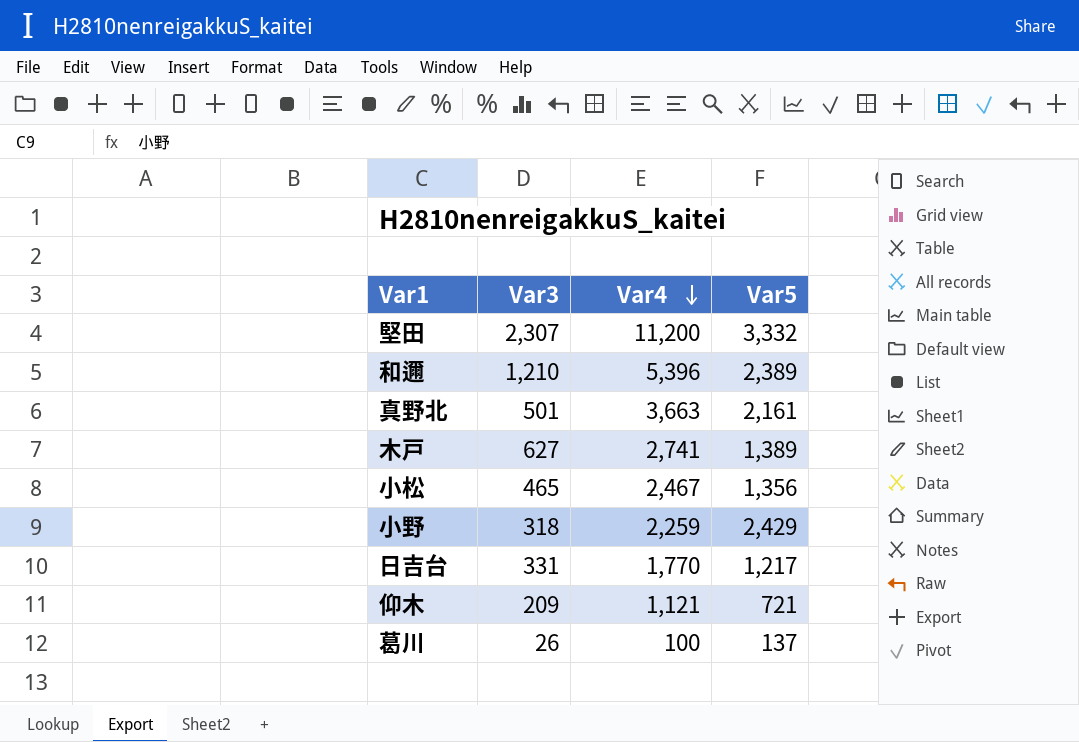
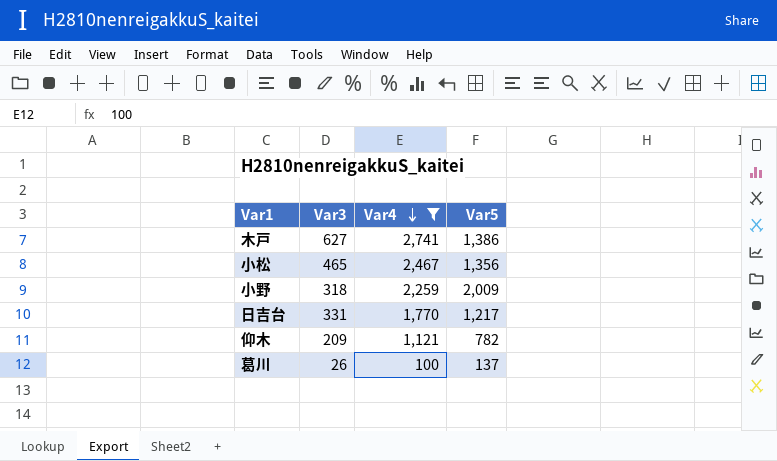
filter: none -> Var4 <= 2,741
木戸 | Var5: 1,389 -> 1,386
小野 | Var5: 2,429 -> 2,009
仰木 | Var5: 721 -> 782

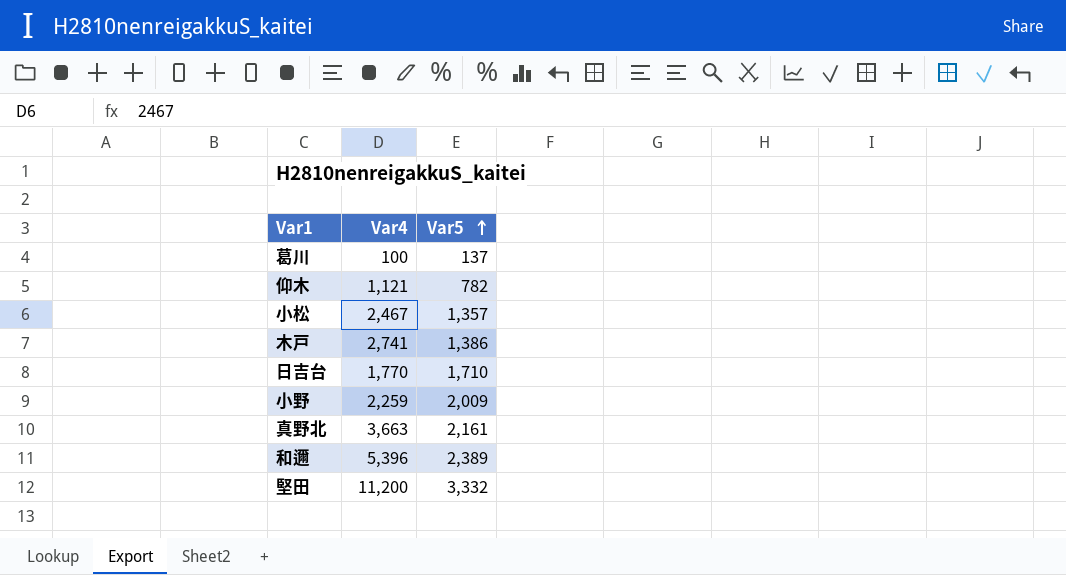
filter: Var4 <= 2,741 -> none
row order: Var4 descending -> Var5 ascending
column Var3 | position: 2 -> none
小松 | Var5: 1,356 -> 1,357
日吉台 | Var5: 1,217 -> 1,710

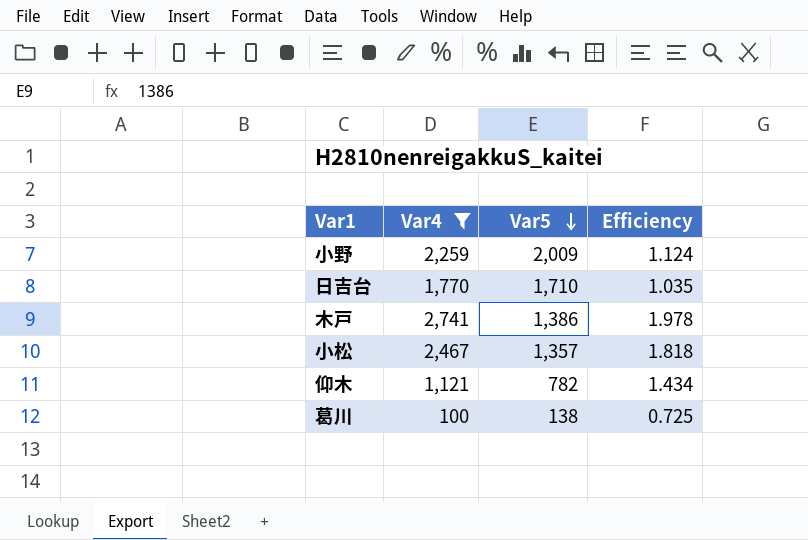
filter: none -> Var4 <= 2,741
row order: Var5 ascending -> Var5 descending
column Efficiency | formula: none -> [Var4] / [Var5]
葛川 | Var5: 137 -> 138

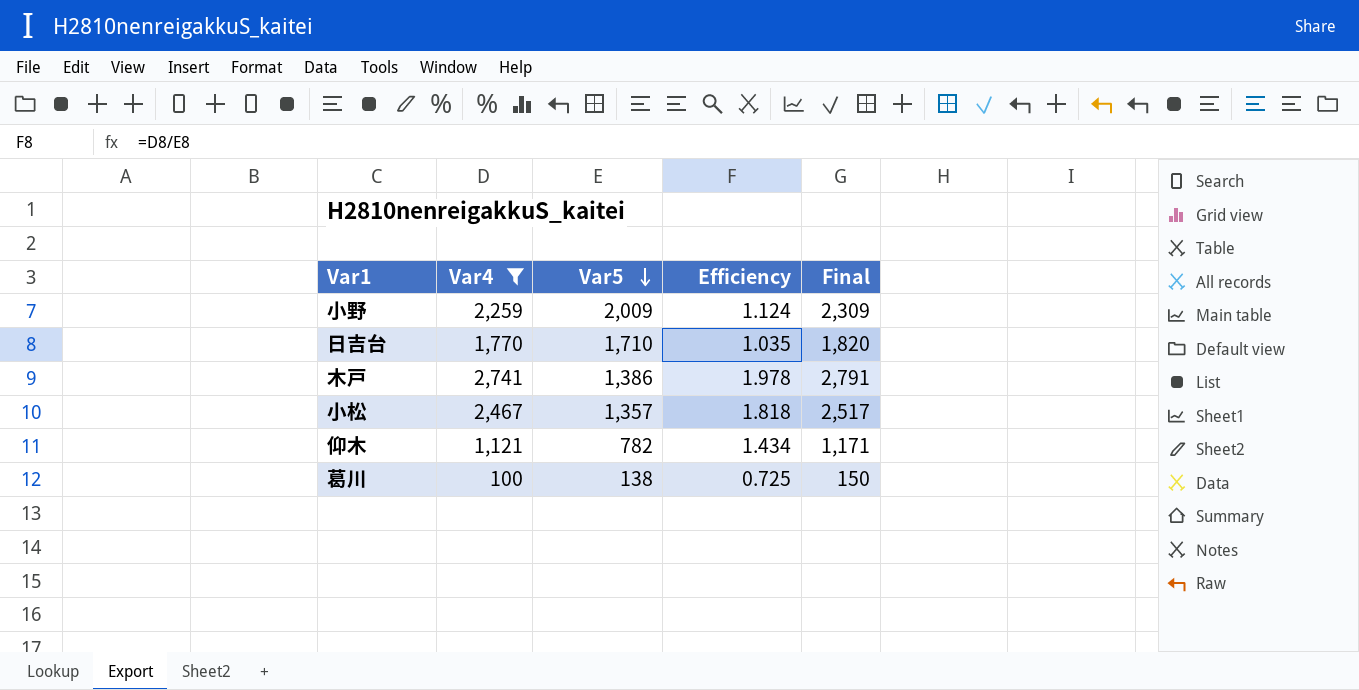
column Final | formula: none -> [Var4] + 50

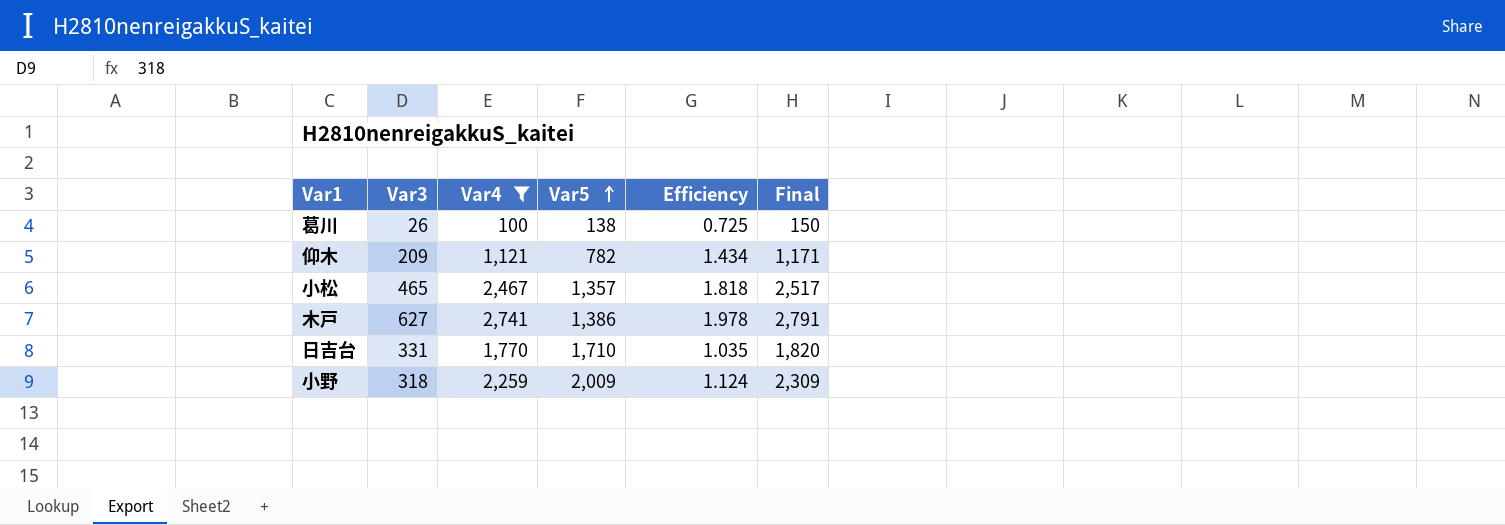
row order: Var5 descending -> Var5 ascending
column Var3 | position: none -> 2

